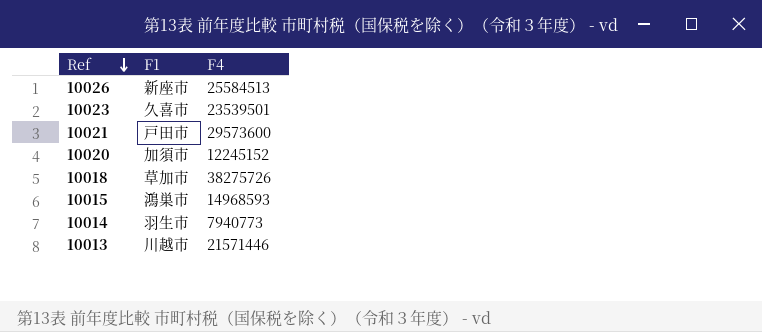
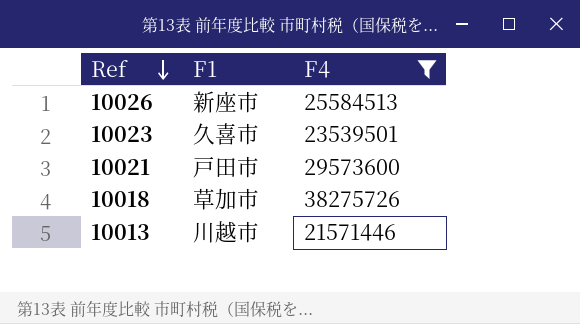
filter: none -> F4 >= 21571446

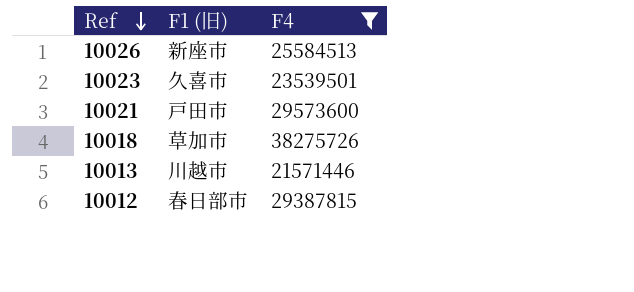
column name: F1 -> F1 (旧)
row 10012: none -> 春日部市 | 29387815

